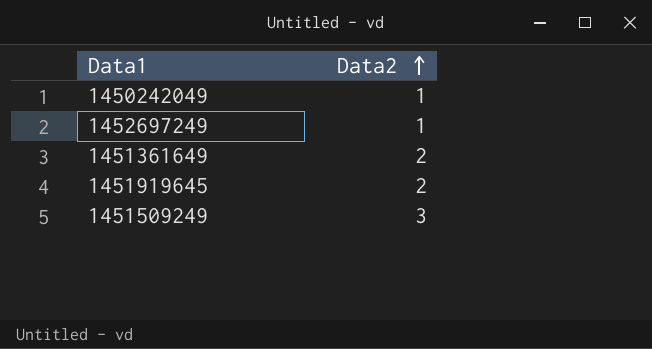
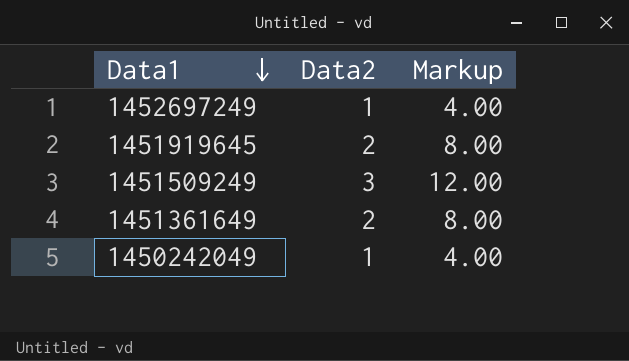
row order: Data2 ascending -> Data1 descending
column Markup | formula: none -> [Data2] * 4

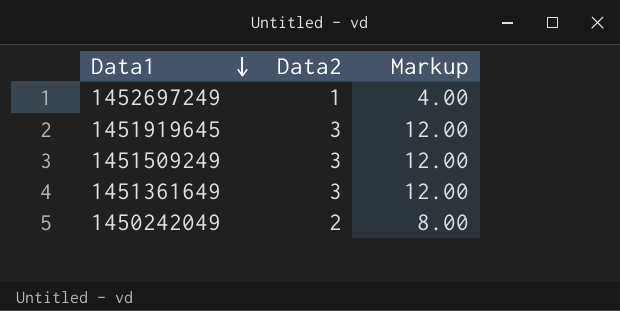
1451919645 | Data2: 2 -> 3
1451919645 | Markup: 8.00 -> 12.00
1451361649 | Data2: 2 -> 3
1451361649 | Markup: 8.00 -> 12.00
1450242049 | Data2: 1 -> 2
1450242049 | Markup: 4.00 -> 8.00

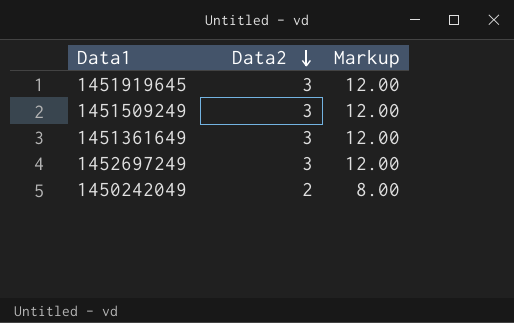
row order: Data1 descending -> Data2 descending
1452697249 | Data2: 1 -> 3
1452697249 | Markup: 4.00 -> 12.00

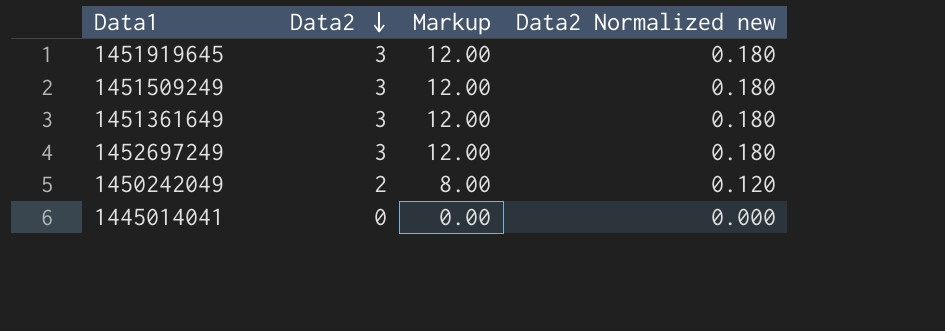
column Data2 Normalized new | formula: none -> [Data2] * 0.06
row 1445014041: none -> 0 | 0.00 | 0.000

